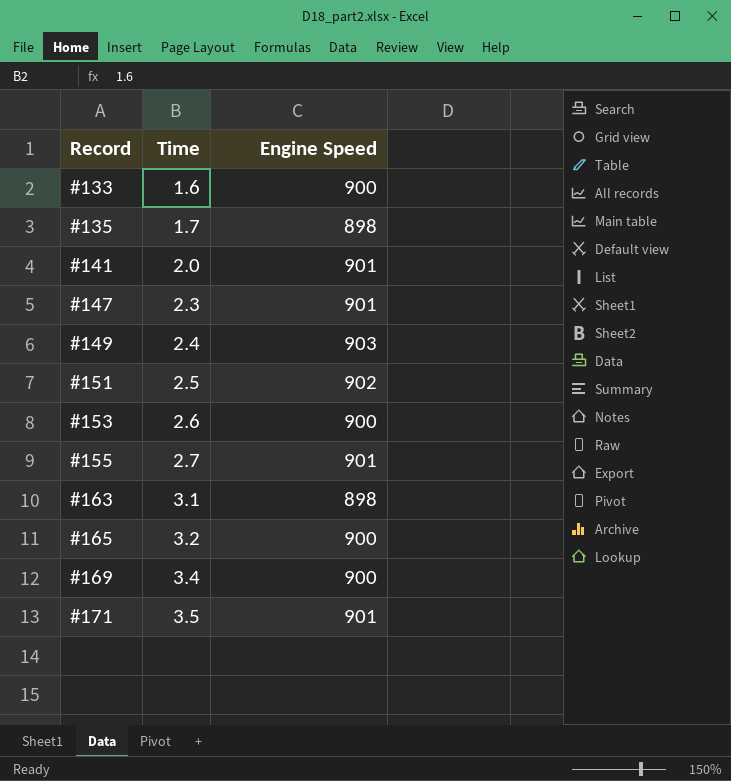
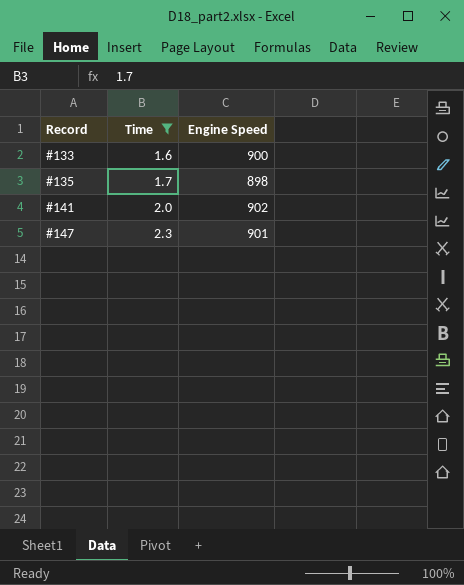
filter: none -> Time <= 2.3
#141 | Engine Speed: 901 -> 902

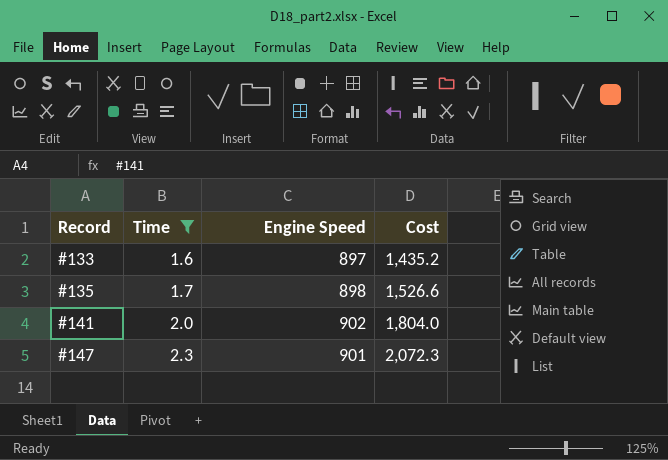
column Cost | formula: none -> [Time] * [Engine Speed]
#133 | Engine Speed: 900 -> 897

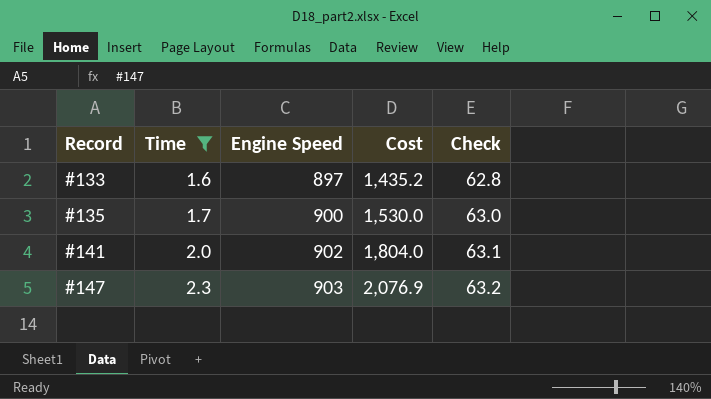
column Check | formula: none -> [Engine Speed] * 0.07
#135 | Engine Speed: 898 -> 900
#135 | Cost: 1,526.6 -> 1,530.0
#147 | Engine Speed: 901 -> 903
#147 | Cost: 2,072.3 -> 2,076.9

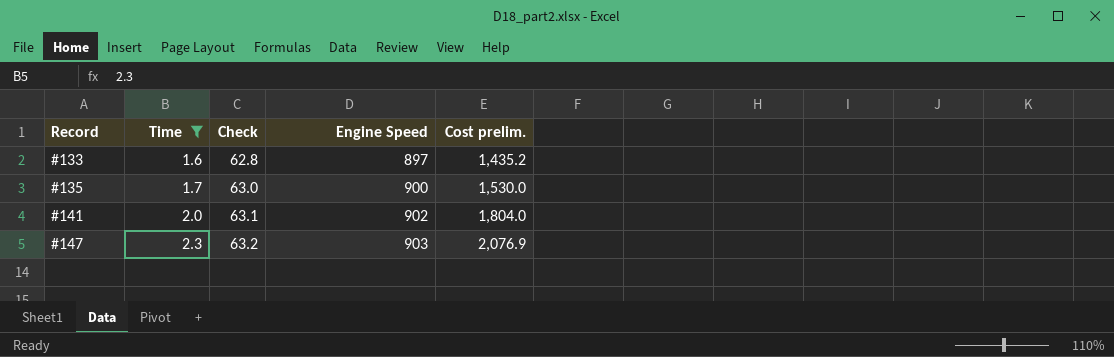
column Check | position: 5 -> 3
column name: Cost -> Cost prelim.

